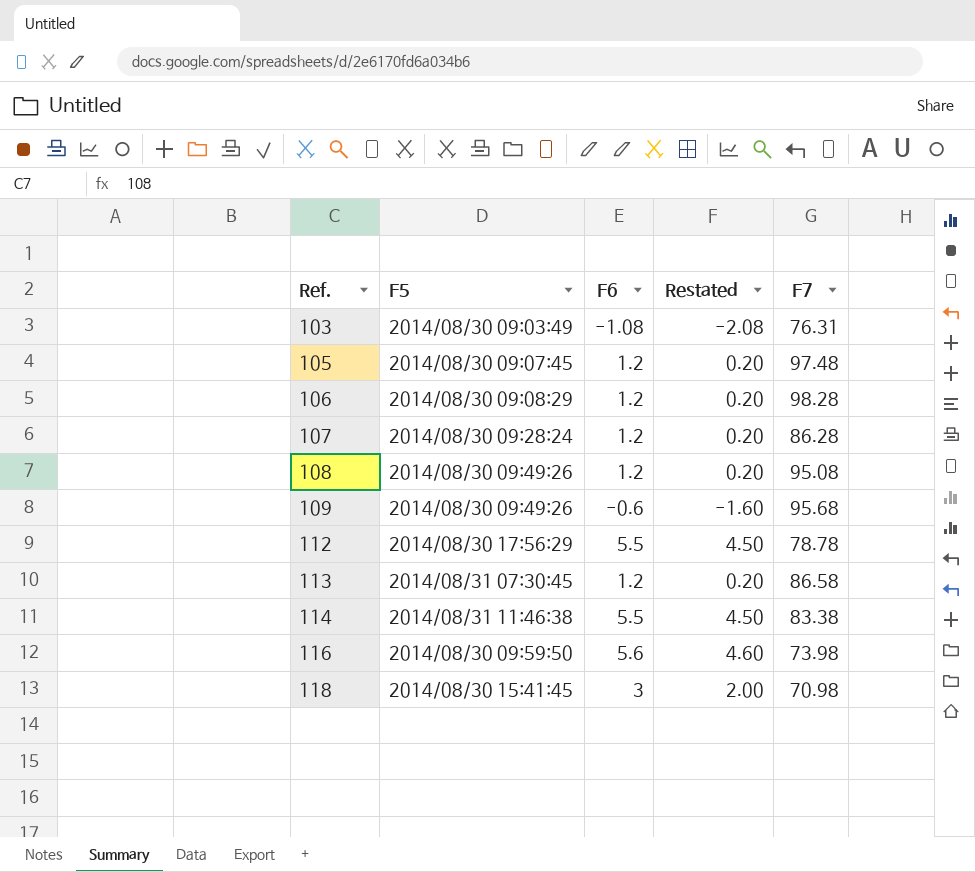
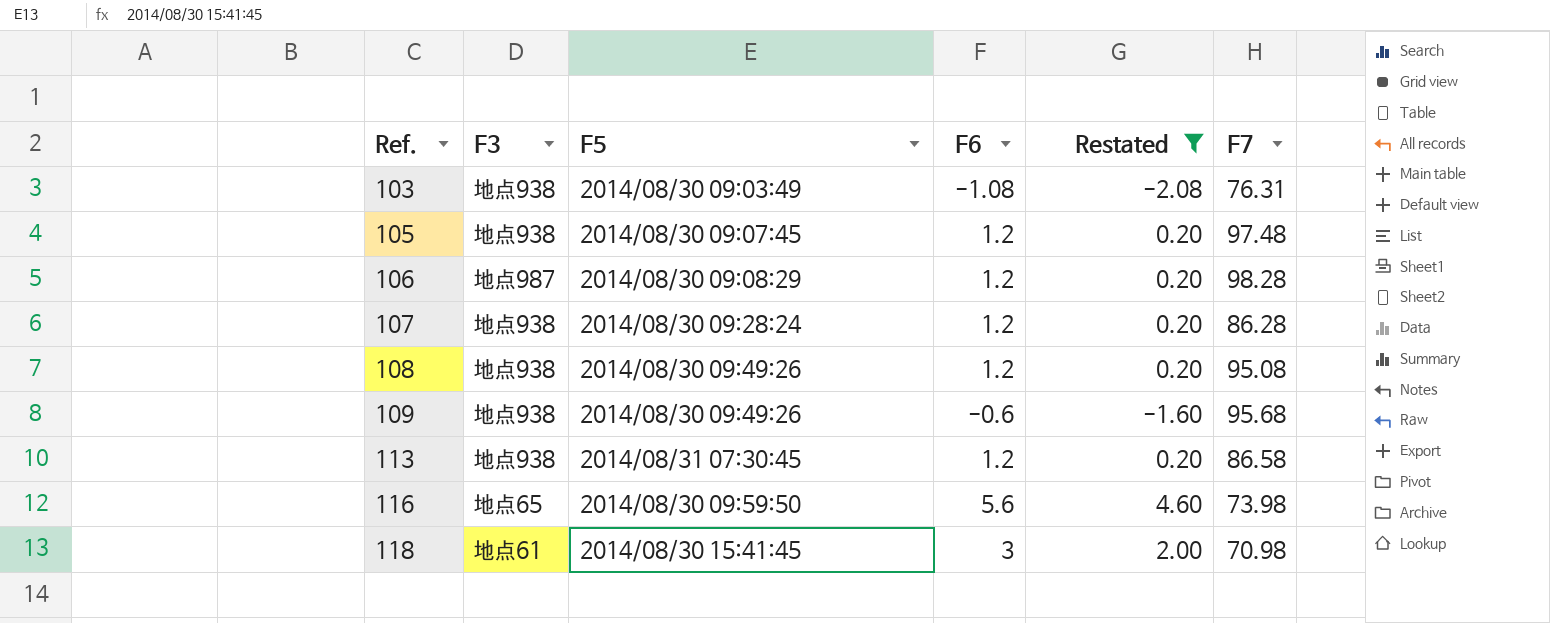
filter: none -> Restated != 4.50
column F3 | position: none -> 2

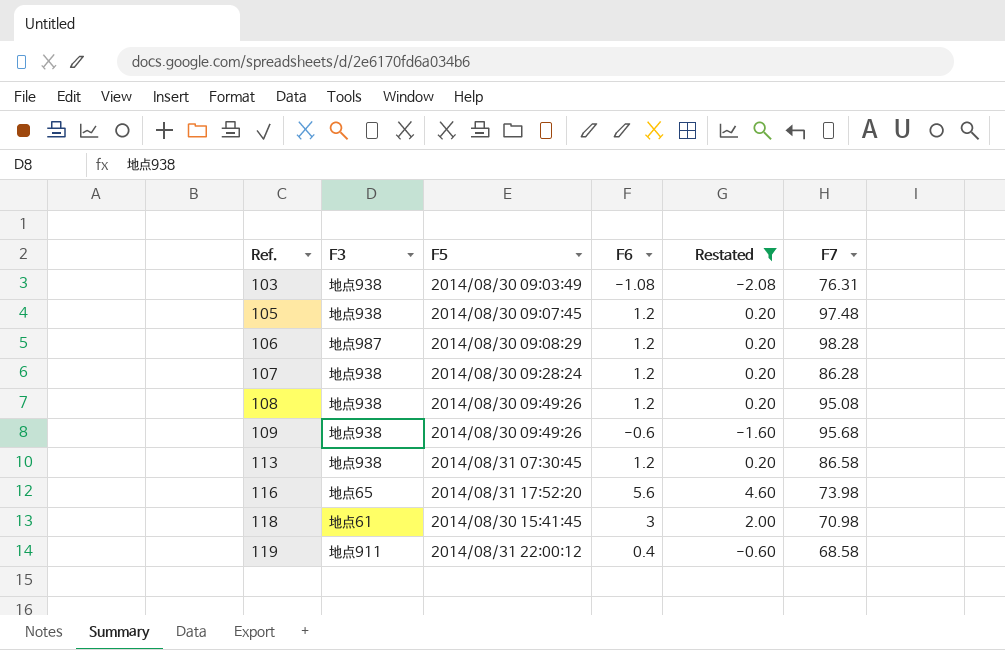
116 | F5: 2014/08/30 09:59:50 -> 2014/08/31 17:52:20
row 119: none -> 地点911 | 2014/08/31 22:00:12 | 0.4 | -0.60 | 68.58

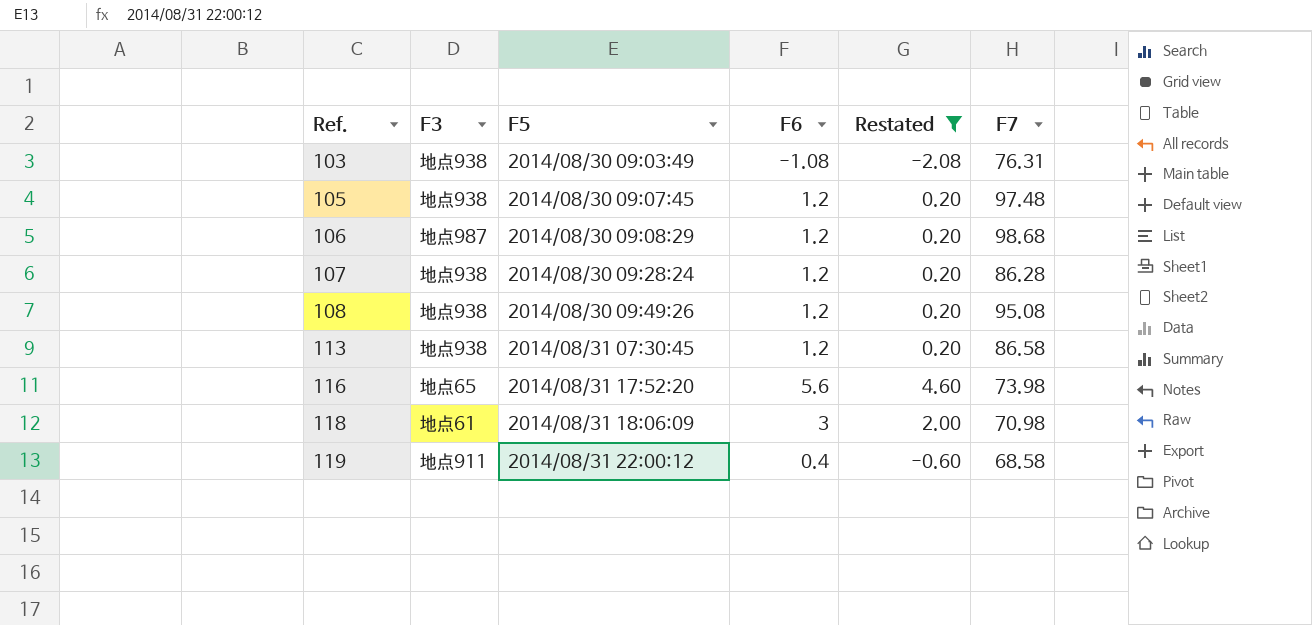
row 109: 地点938 | 2014/08/30 09:49:26 | -0.6 | -1.60 | 95.68 -> none
106 | F7: 98.28 -> 98.68
118 | F5: 2014/08/30 15:41:45 -> 2014/08/31 18:06:09

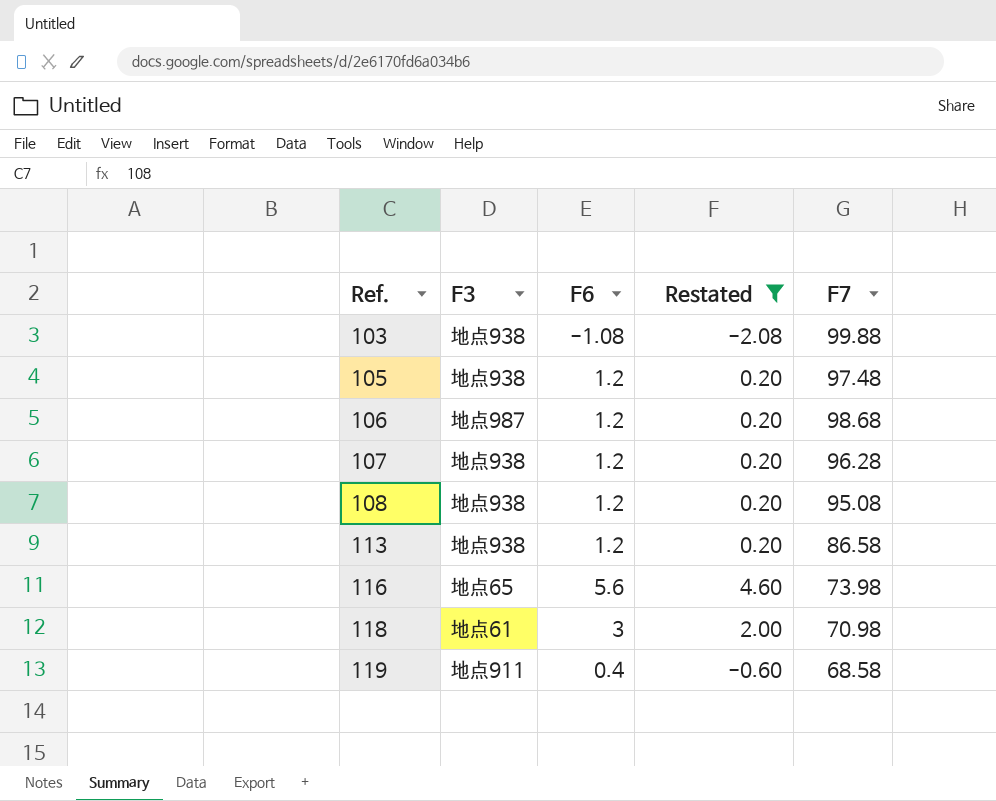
column F5 | position: 3 -> none
103 | F7: 76.31 -> 99.88
107 | F7: 86.28 -> 96.28

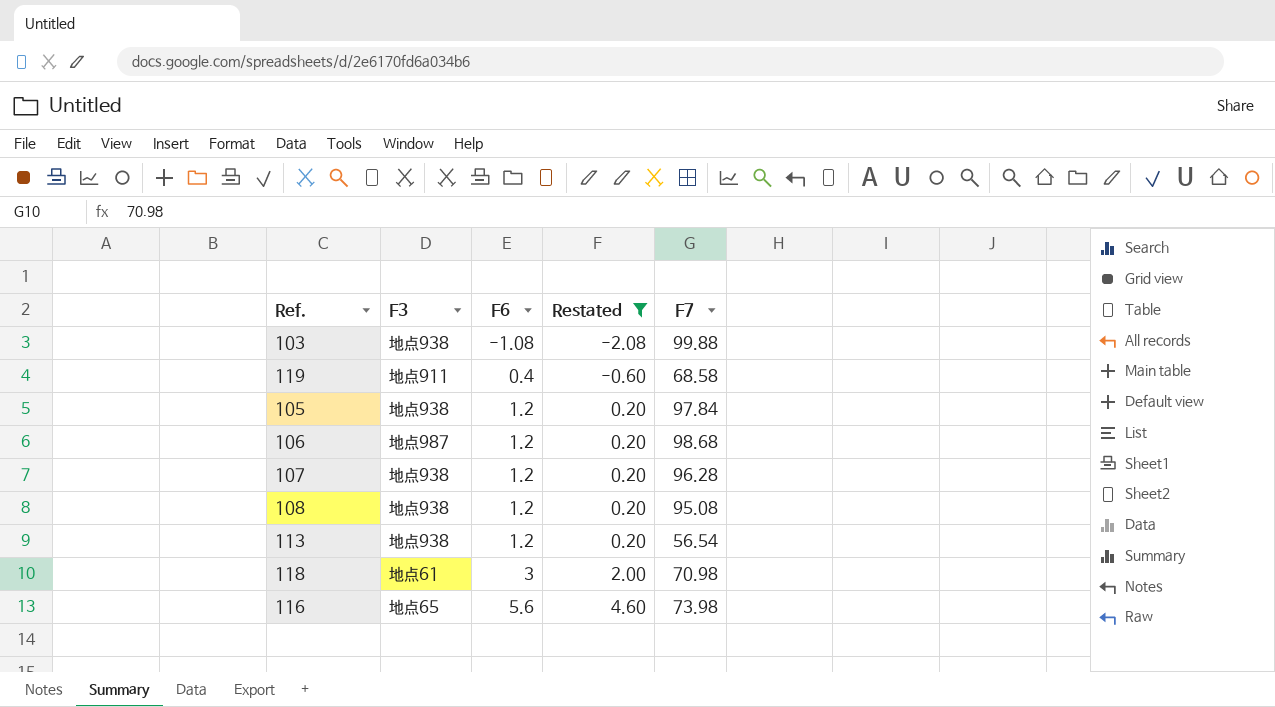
row order: Ref. ascending -> F6 ascending
105 | F7: 97.48 -> 97.84
113 | F7: 86.58 -> 56.54

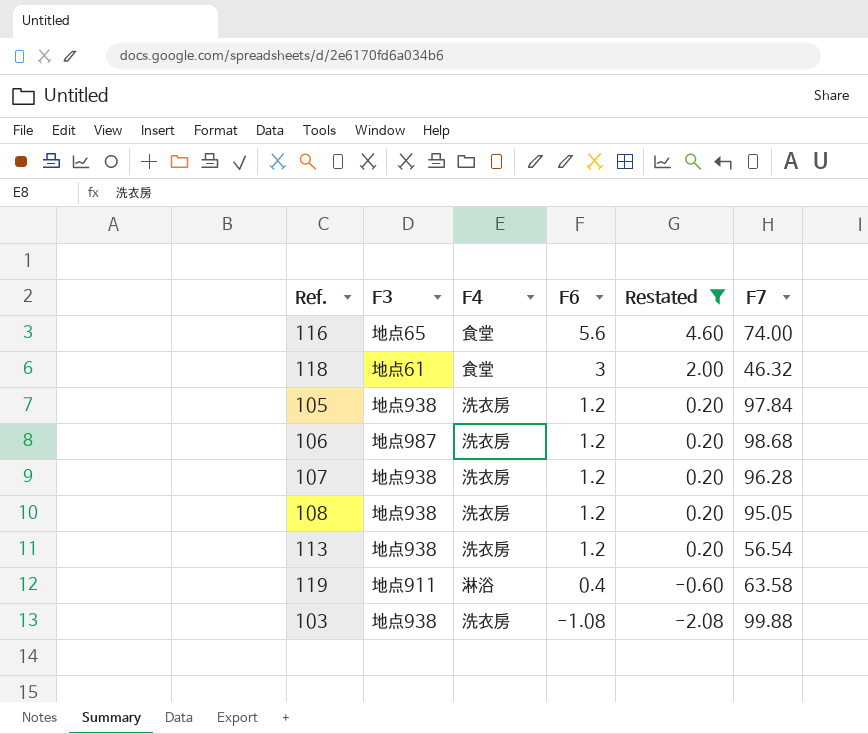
row order: F6 ascending -> F6 descending
column F4 | position: none -> 3
116 | F7: 73.98 -> 74.00
118 | F7: 70.98 -> 46.32
108 | F7: 95.08 -> 95.05
119 | F7: 68.58 -> 63.58

